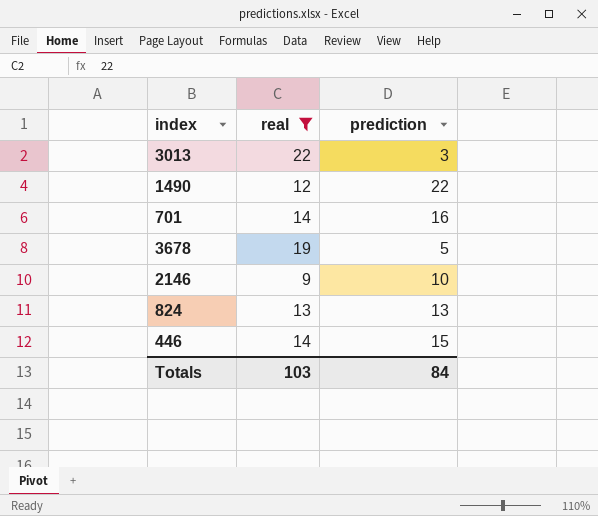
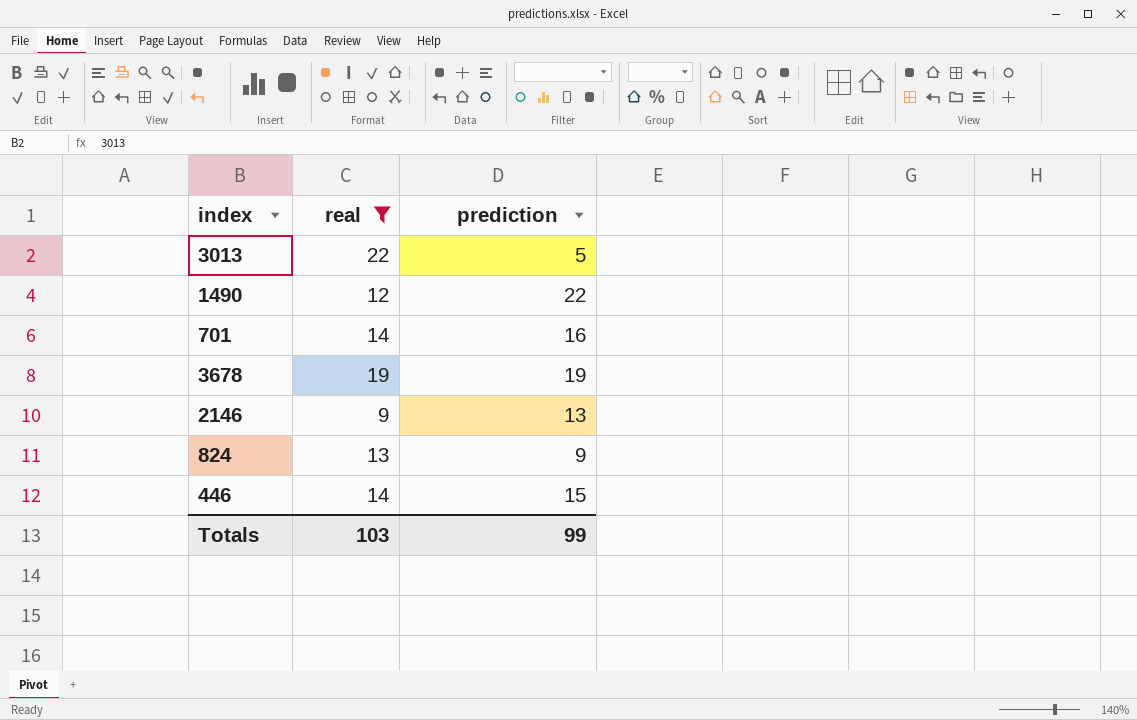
3013 | prediction: 3 -> 5
3678 | prediction: 5 -> 19
2146 | prediction: 10 -> 13
824 | prediction: 13 -> 9
Totals | prediction: 84 -> 99

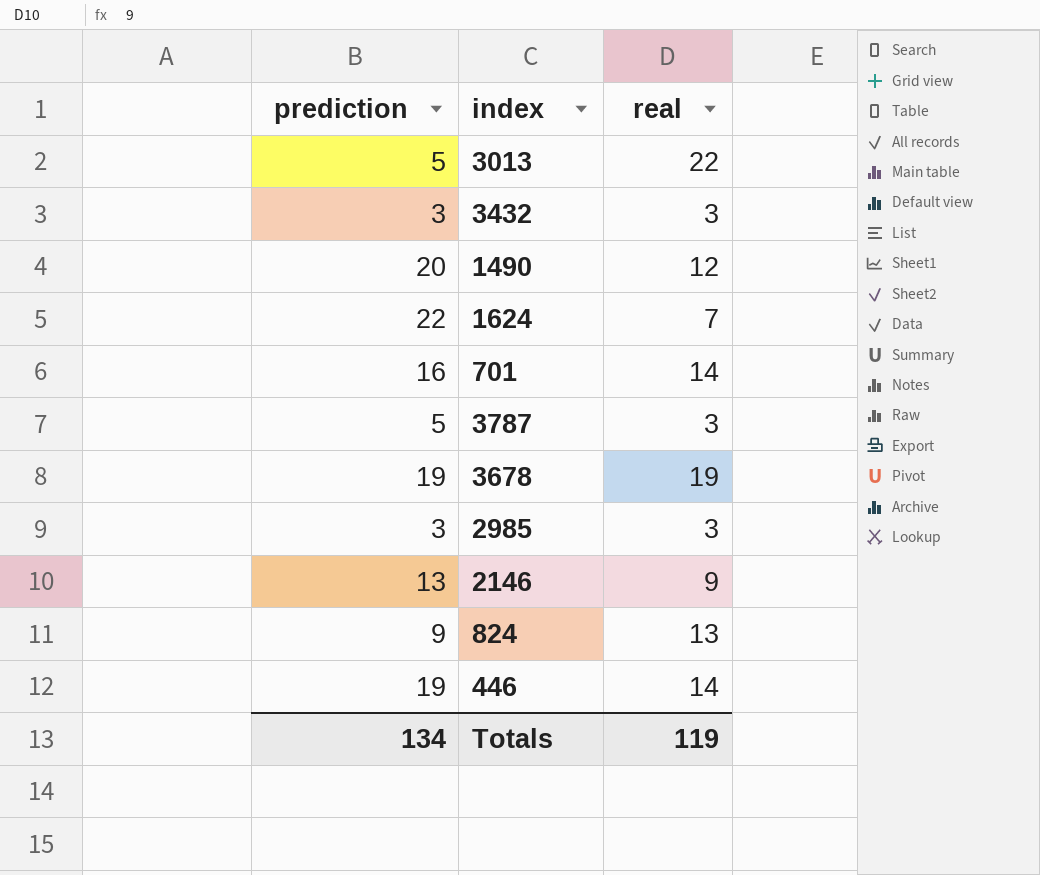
filter: real >= 9 -> none
column prediction | position: 3 -> 1
1490 | prediction: 22 -> 20
446 | prediction: 15 -> 19
Totals | prediction: 99 -> 134
Totals | real: 103 -> 119

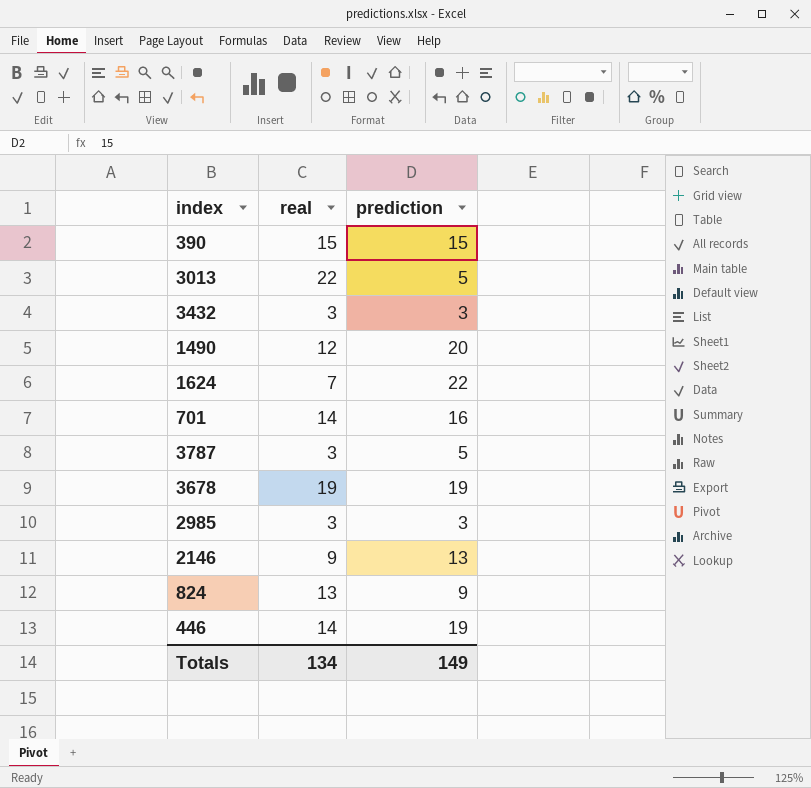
column prediction | position: 1 -> 3
row 390: none -> 15 | 15
Totals | real: 119 -> 134
Totals | prediction: 134 -> 149

